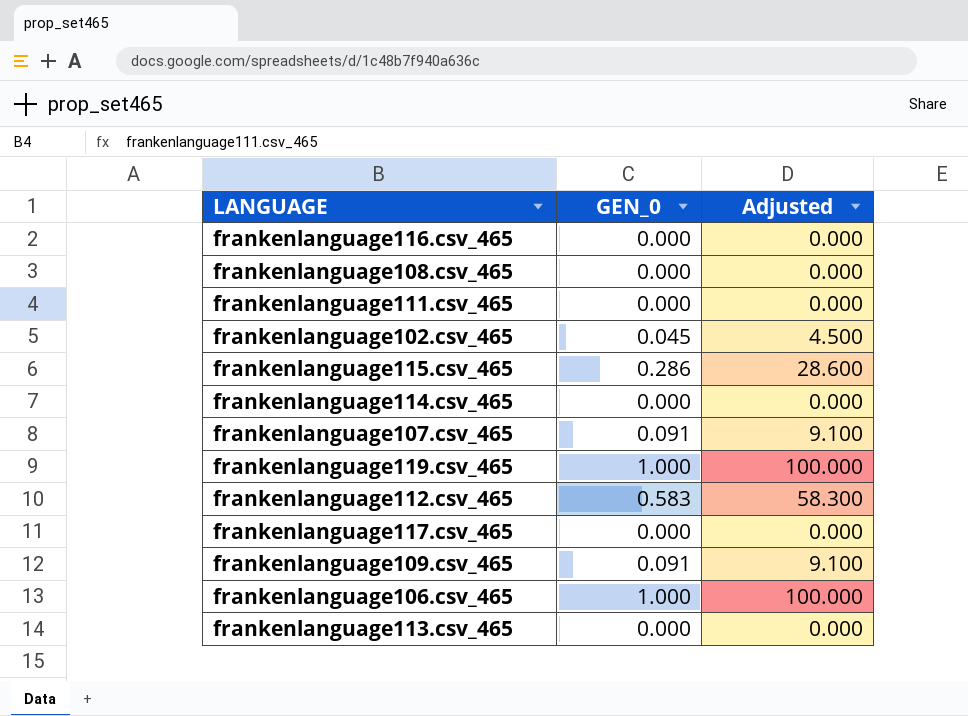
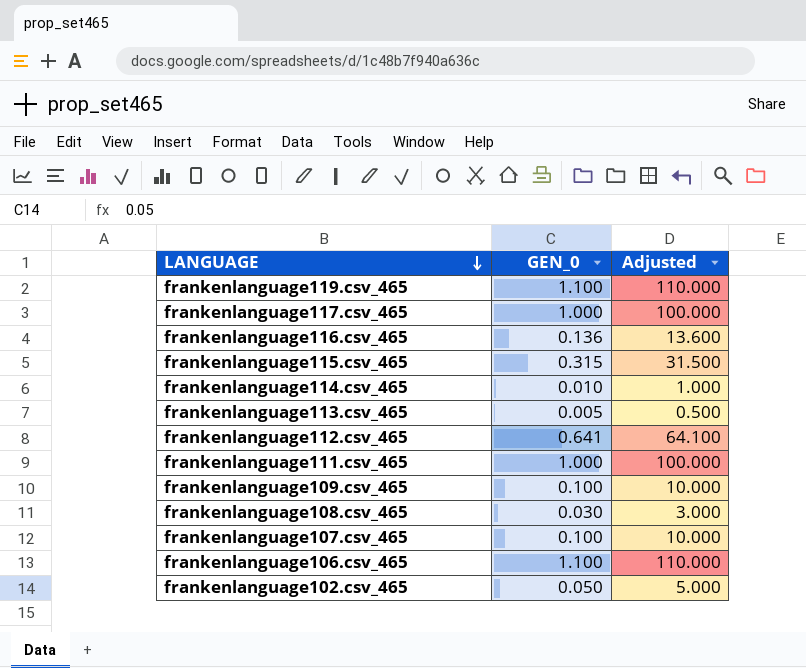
row order: none -> LANGUAGE descending
frankenlanguage119.csv_465 | GEN_0: 1.000 -> 1.100
frankenlanguage119.csv_465 | Adjusted: 100.000 -> 110.000
frankenlanguage117.csv_465 | GEN_0: 0.000 -> 1.000
frankenlanguage117.csv_465 | Adjusted: 0.000 -> 100.000
frankenlanguage116.csv_465 | GEN_0: 0.000 -> 0.136
frankenlanguage116.csv_465 | Adjusted: 0.000 -> 13.600
frankenlanguage115.csv_465 | GEN_0: 0.286 -> 0.315
frankenlanguage115.csv_465 | Adjusted: 28.600 -> 31.500
frankenlanguage114.csv_465 | GEN_0: 0.000 -> 0.010
frankenlanguage114.csv_465 | Adjusted: 0.000 -> 1.000
frankenlanguage113.csv_465 | GEN_0: 0.000 -> 0.005
frankenlanguage113.csv_465 | Adjusted: 0.000 -> 0.500
frankenlanguage112.csv_465 | GEN_0: 0.583 -> 0.641
frankenlanguage112.csv_465 | Adjusted: 58.300 -> 64.100
frankenlanguage111.csv_465 | GEN_0: 0.000 -> 1.000
frankenlanguage111.csv_465 | Adjusted: 0.000 -> 100.000
frankenlanguage109.csv_465 | GEN_0: 0.091 -> 0.100
frankenlanguage109.csv_465 | Adjusted: 9.100 -> 10.000
frankenlanguage108.csv_465 | GEN_0: 0.000 -> 0.030
frankenlanguage108.csv_465 | Adjusted: 0.000 -> 3.000
frankenlanguage107.csv_465 | GEN_0: 0.091 -> 0.100
frankenlanguage107.csv_465 | Adjusted: 9.100 -> 10.000
frankenlanguage106.csv_465 | GEN_0: 1.000 -> 1.100
frankenlanguage106.csv_465 | Adjusted: 100.000 -> 110.000
frankenlanguage102.csv_465 | GEN_0: 0.045 -> 0.050
frankenlanguage102.csv_465 | Adjusted: 4.500 -> 5.000

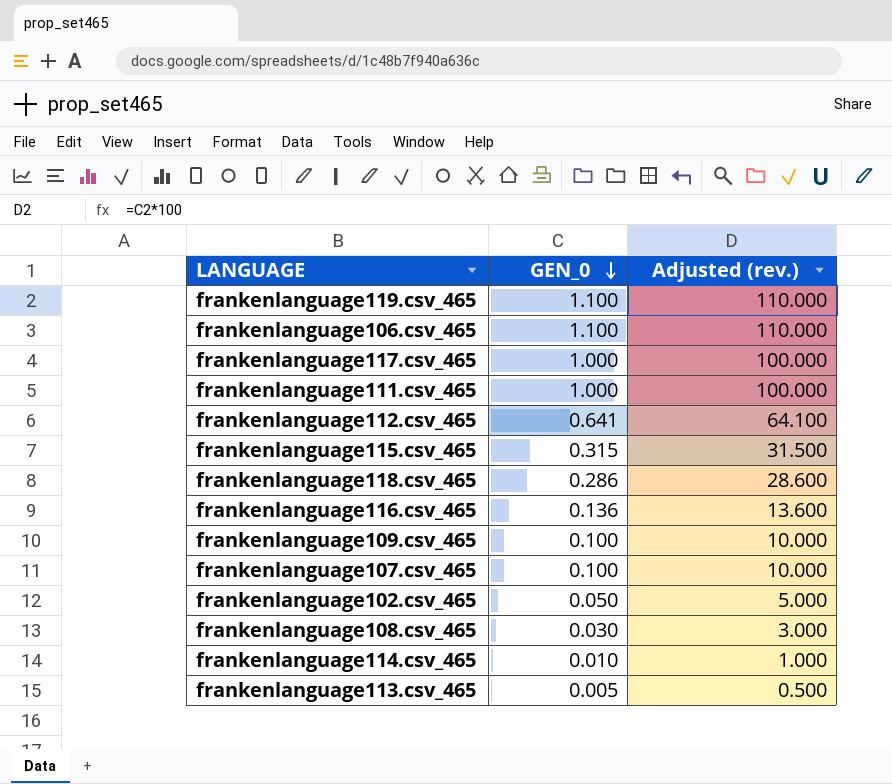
row order: LANGUAGE descending -> GEN_0 descending
column name: Adjusted -> Adjusted (rev.)
row frankenlanguage118.csv_465: none -> 0.286 | 28.600

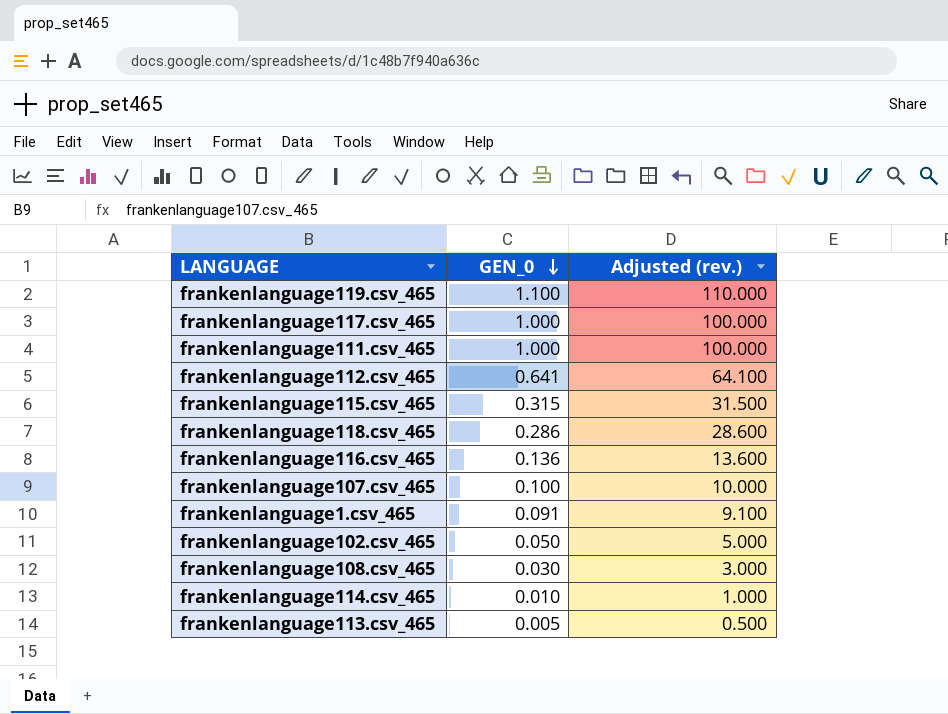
row frankenlanguage106.csv_465: 1.100 | 110.000 -> none
row frankenlanguage109.csv_465: 0.100 | 10.000 -> none
row frankenlanguage1.csv_465: none -> 0.091 | 9.100

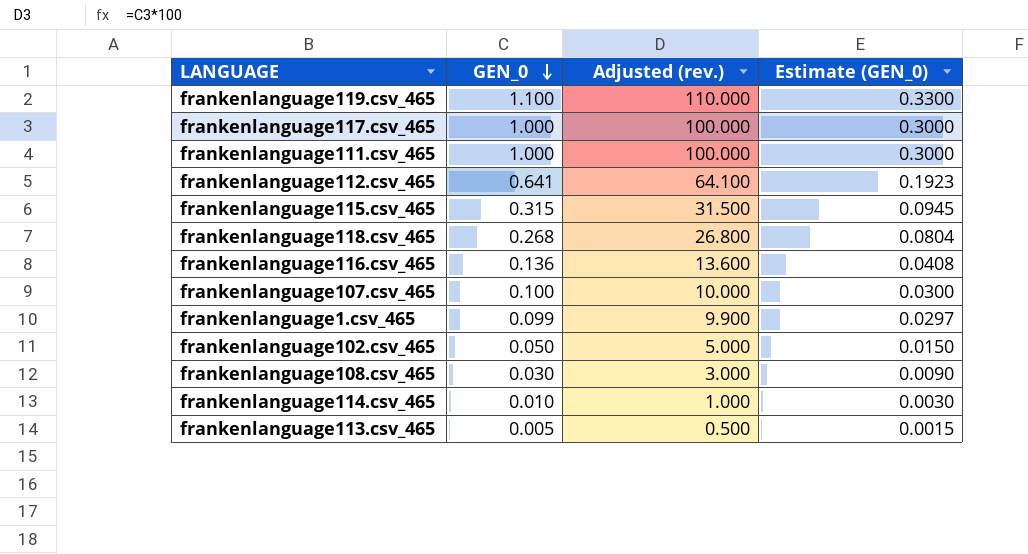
column Estimate (GEN_0) | formula: none -> [GEN_0] * 0.3
frankenlanguage118.csv_465 | GEN_0: 0.286 -> 0.268
frankenlanguage118.csv_465 | Adjusted (rev.): 28.600 -> 26.800
frankenlanguage1.csv_465 | GEN_0: 0.091 -> 0.099
frankenlanguage1.csv_465 | Adjusted (rev.): 9.100 -> 9.900

